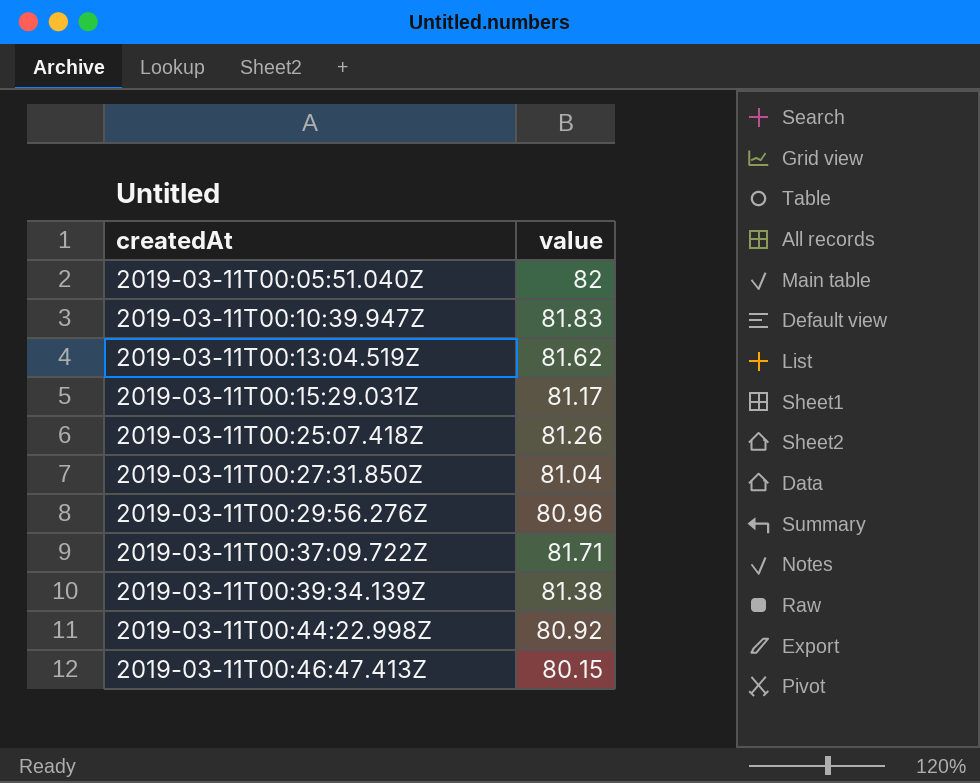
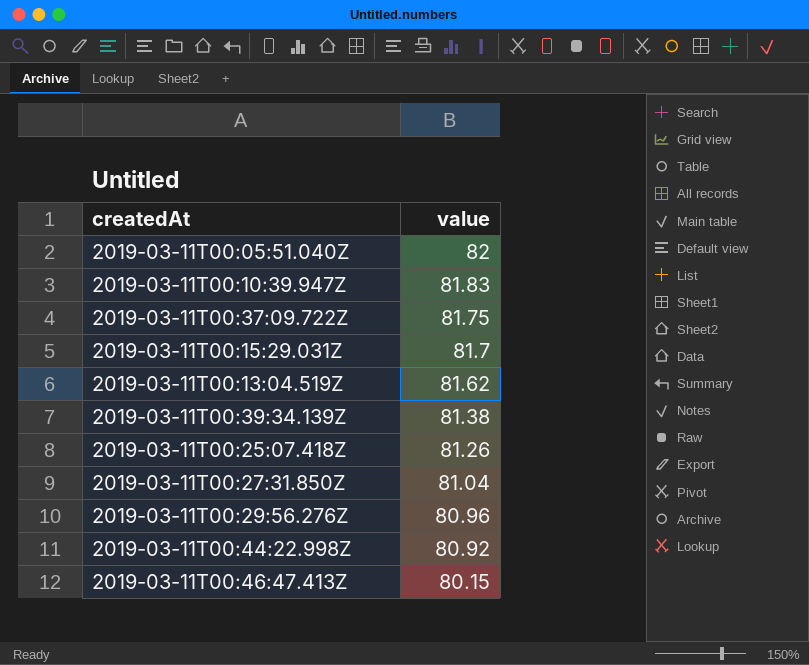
row order: createdAt ascending -> value descending
2019-03-11T00:37:09.722Z | value: 81.71 -> 81.75
2019-03-11T00:15:29.031Z | value: 81.17 -> 81.7

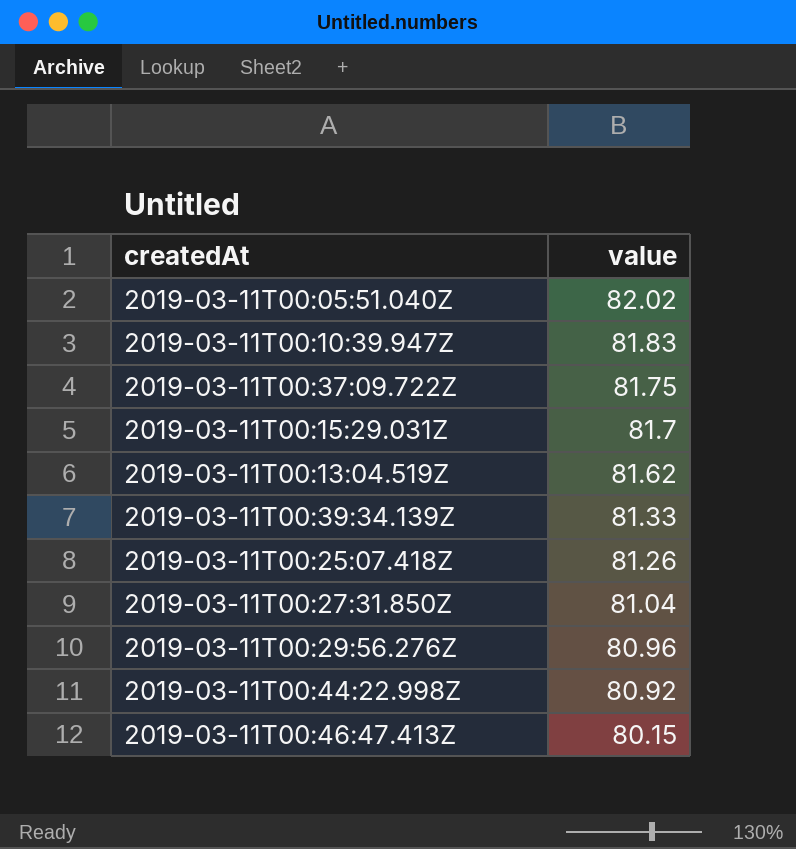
2019-03-11T00:05:51.040Z | value: 82 -> 82.02
2019-03-11T00:39:34.139Z | value: 81.38 -> 81.33

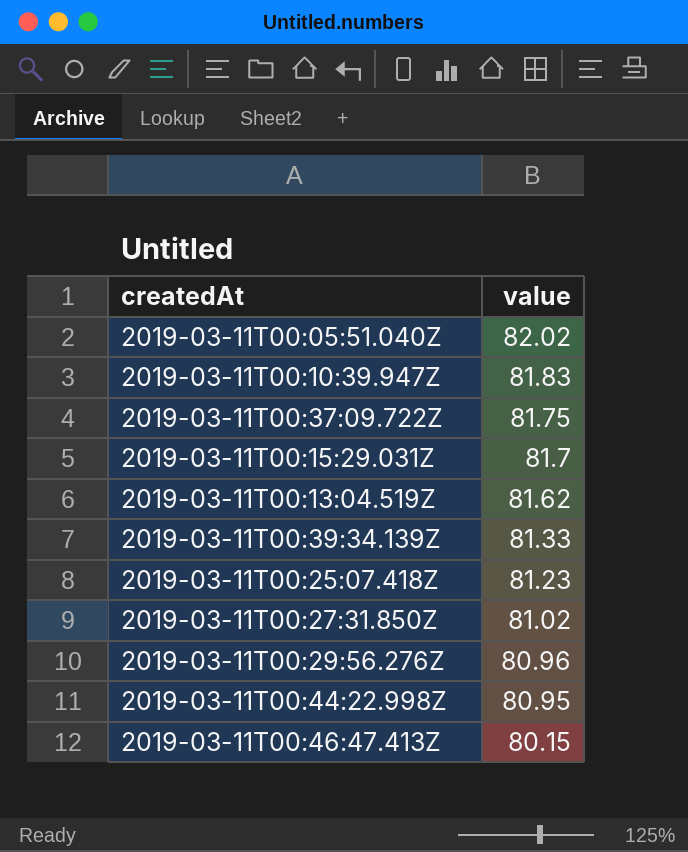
2019-03-11T00:25:07.418Z | value: 81.26 -> 81.23
2019-03-11T00:27:31.850Z | value: 81.04 -> 81.02
2019-03-11T00:44:22.998Z | value: 80.92 -> 80.95

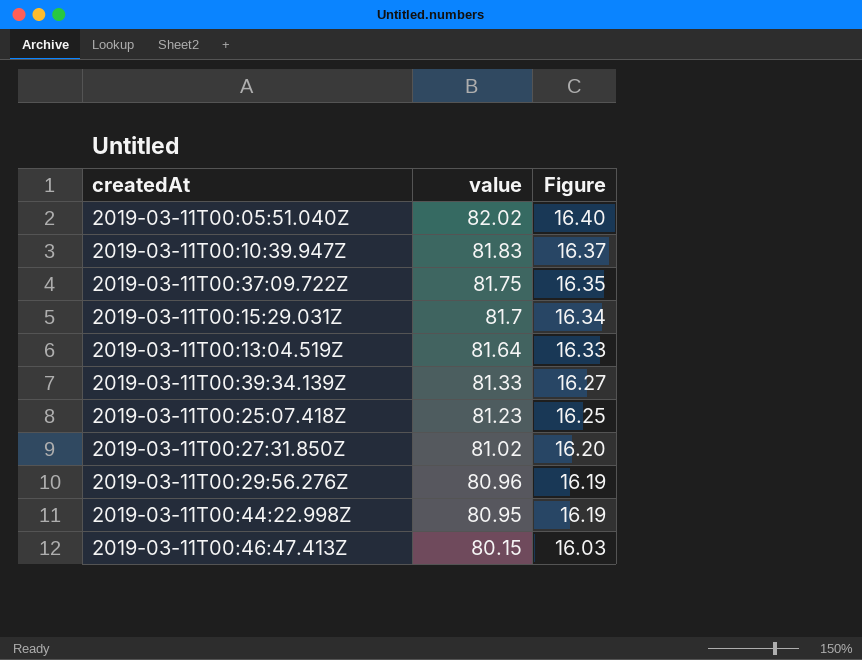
column Figure | formula: none -> [value] * 0.2
2019-03-11T00:13:04.519Z | value: 81.62 -> 81.64

